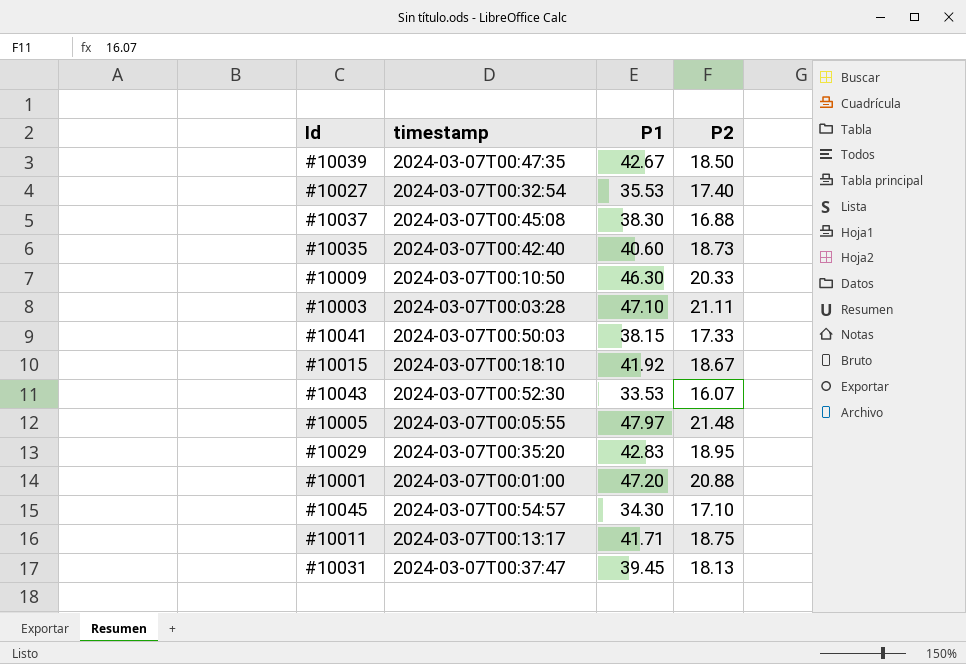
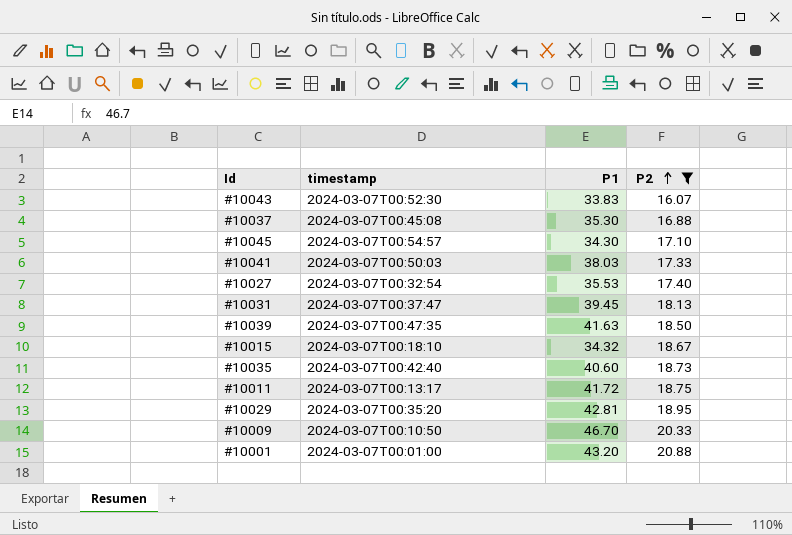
filter: none -> P2 <= 20.88
row order: none -> P2 ascending
#10043 | P1: 33.53 -> 33.83
#10037 | P1: 38.30 -> 35.30
#10041 | P1: 38.15 -> 38.03
#10039 | P1: 42.67 -> 41.63
#10015 | P1: 41.92 -> 34.32
#10011 | P1: 41.71 -> 41.72
#10029 | P1: 42.83 -> 42.81
#10009 | P1: 46.30 -> 46.70
#10001 | P1: 47.20 -> 43.20

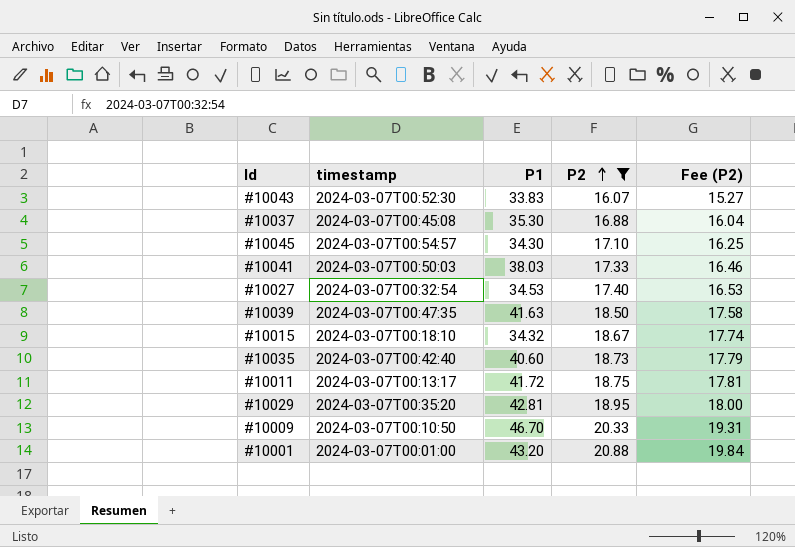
column Fee (P2) | formula: none -> [P2] * 0.95
row #10031: 2024-03-07T00:37:47 | 39.45 | 18.13 -> none
#10027 | P1: 35.53 -> 34.53

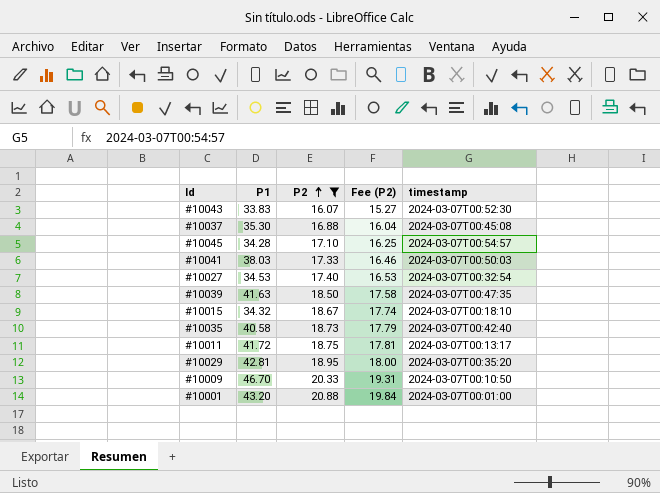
column timestamp | position: 2 -> 5
#10045 | P1: 34.30 -> 34.28
#10035 | P1: 40.60 -> 40.58

